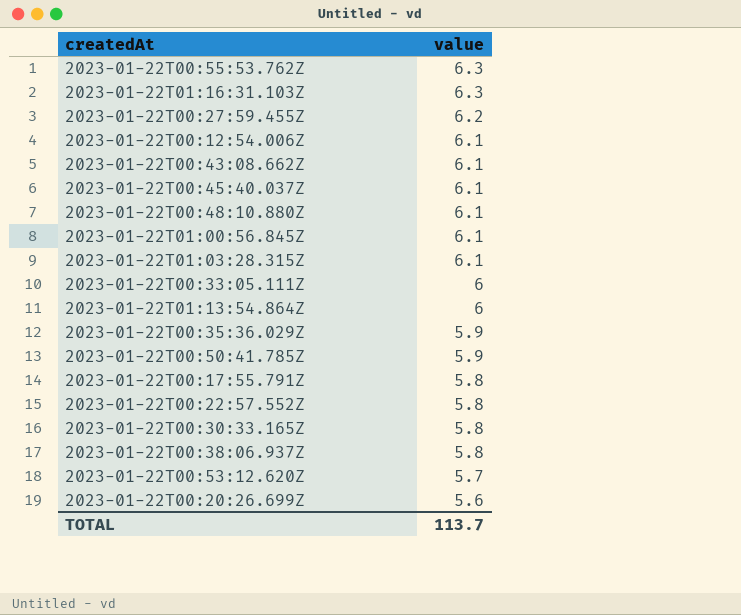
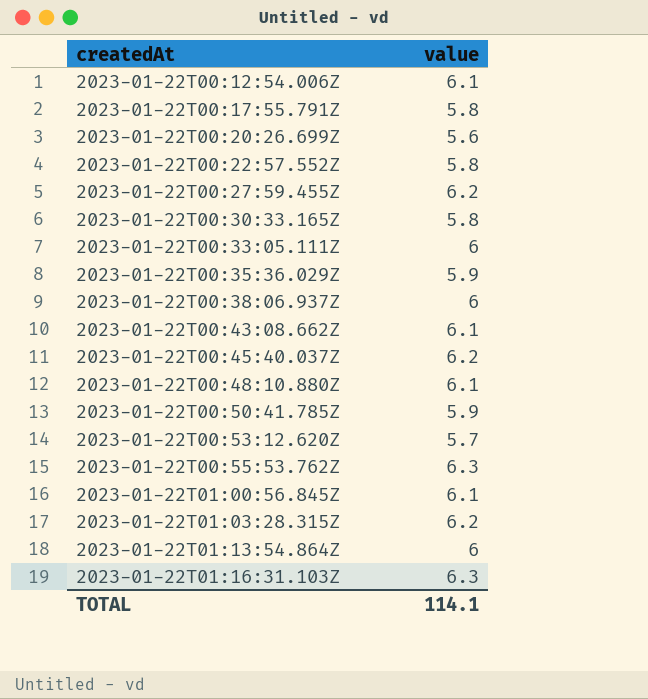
row order: value descending -> createdAt ascending
2023-01-22T00:38:06.937Z | value: 5.8 -> 6
2023-01-22T00:45:40.037Z | value: 6.1 -> 6.2
2023-01-22T01:03:28.315Z | value: 6.1 -> 6.2
TOTAL | value: 113.7 -> 114.1

